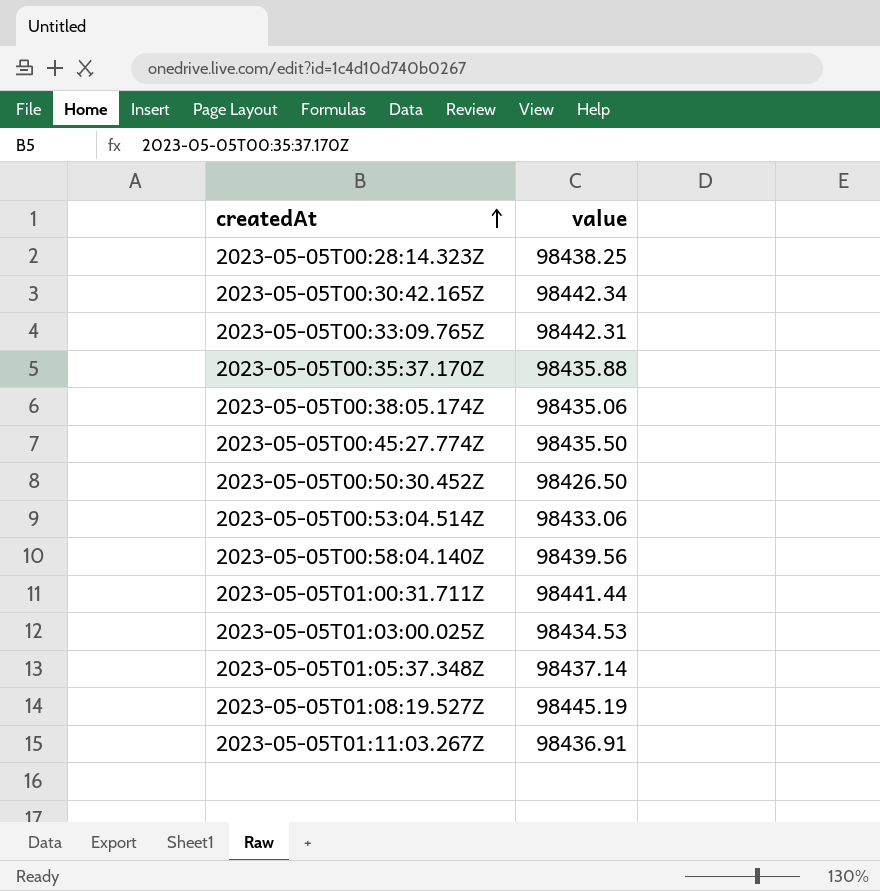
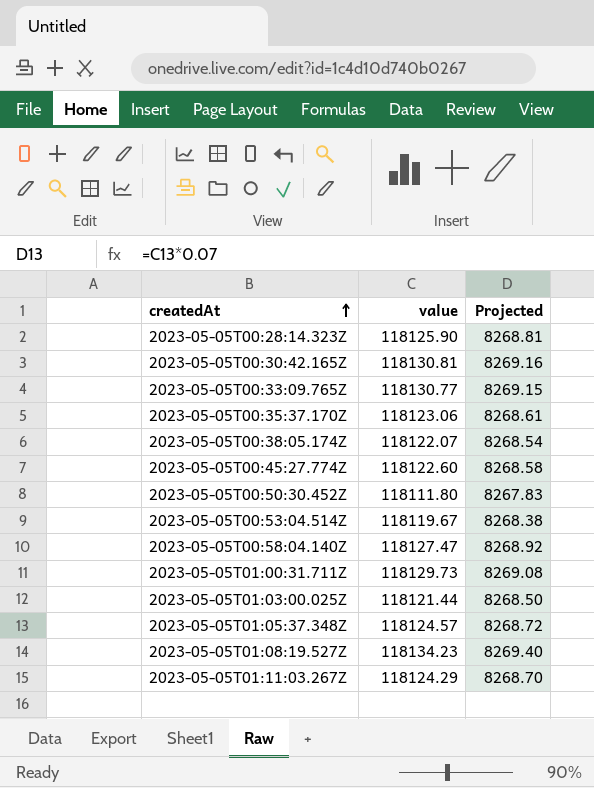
column Projected | formula: none -> [value] * 0.07
2023-05-05T00:28:14.323Z | value: 98438.25 -> 118125.90
2023-05-05T00:30:42.165Z | value: 98442.34 -> 118130.81
2023-05-05T00:33:09.765Z | value: 98442.31 -> 118130.77
2023-05-05T00:35:37.170Z | value: 98435.88 -> 118123.06
2023-05-05T00:38:05.174Z | value: 98435.06 -> 118122.07
2023-05-05T00:45:27.774Z | value: 98435.50 -> 118122.60
2023-05-05T00:50:30.452Z | value: 98426.50 -> 118111.80
2023-05-05T00:53:04.514Z | value: 98433.06 -> 118119.67
2023-05-05T00:58:04.140Z | value: 98439.56 -> 118127.47
2023-05-05T01:00:31.711Z | value: 98441.44 -> 118129.73
2023-05-05T01:03:00.025Z | value: 98434.53 -> 118121.44
2023-05-05T01:05:37.348Z | value: 98437.14 -> 118124.57
2023-05-05T01:08:19.527Z | value: 98445.19 -> 118134.23
2023-05-05T01:11:03.267Z | value: 98436.91 -> 118124.29

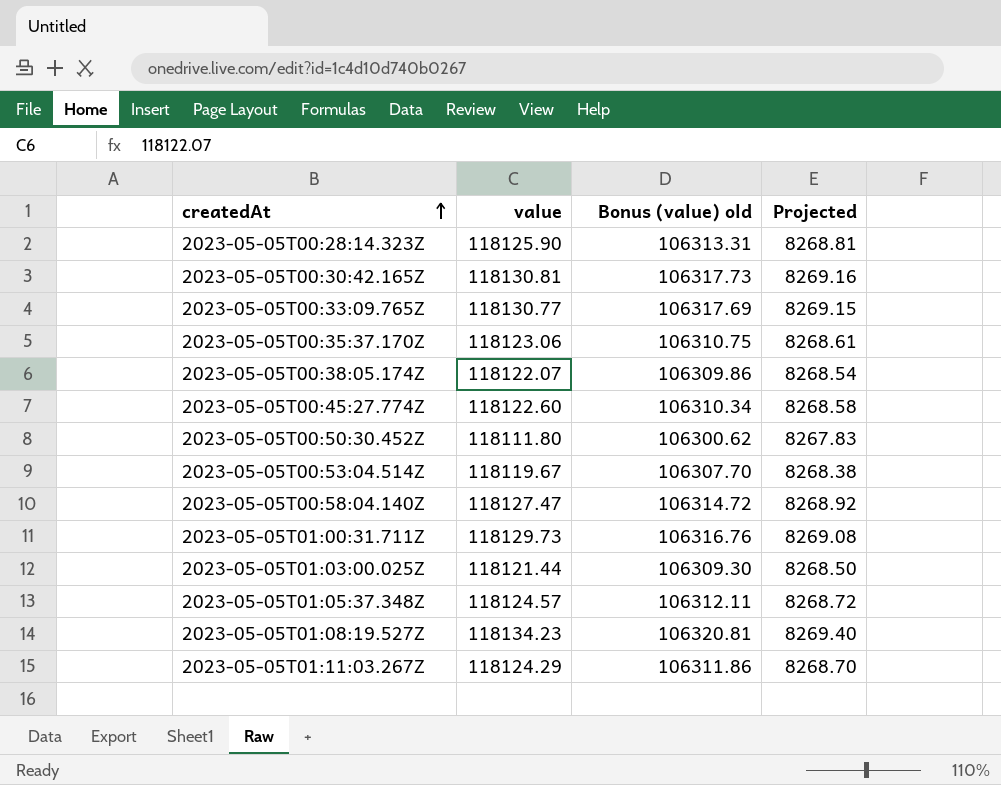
column Bonus (value) old | formula: none -> [value] * 0.9

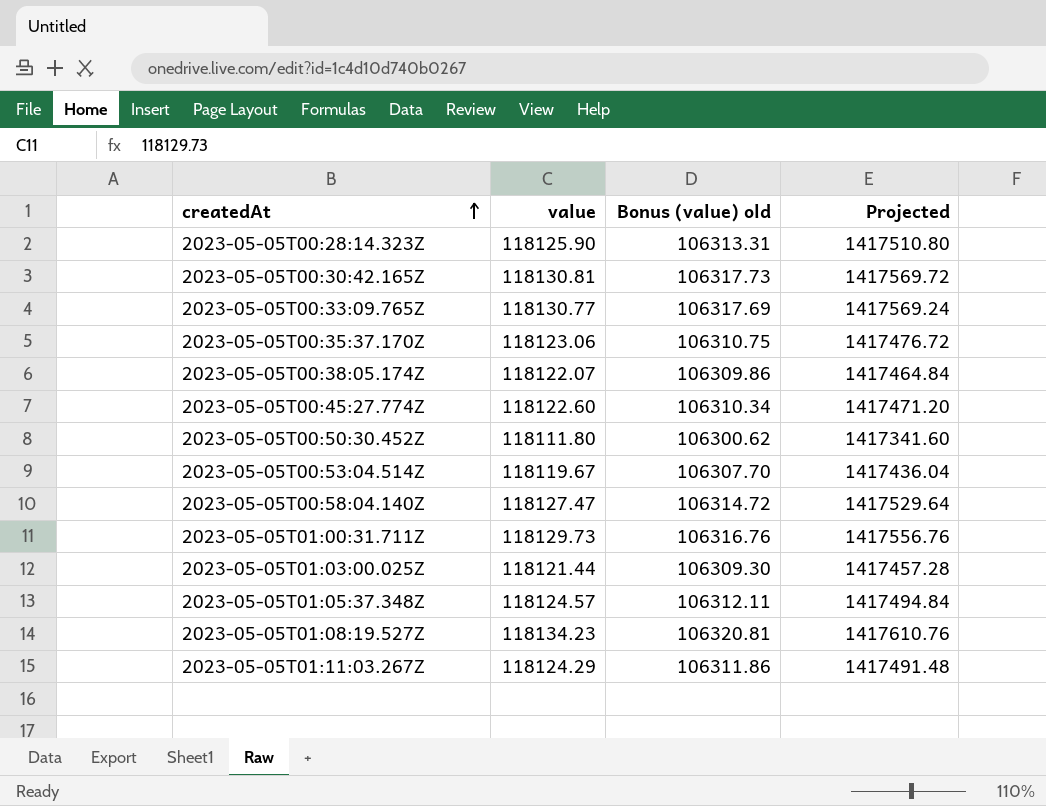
column Projected | formula: [value] * 0.07 -> [value] * 12

